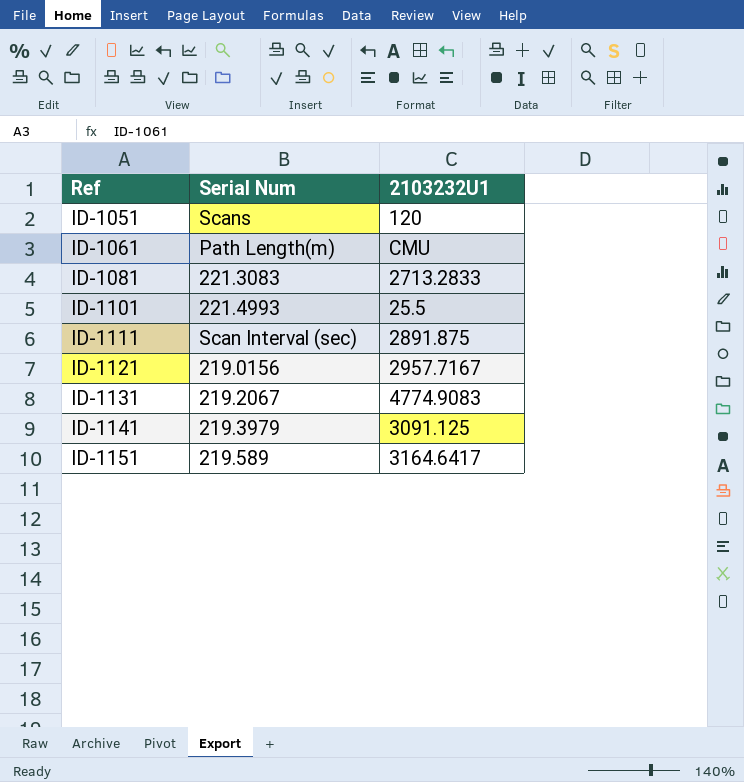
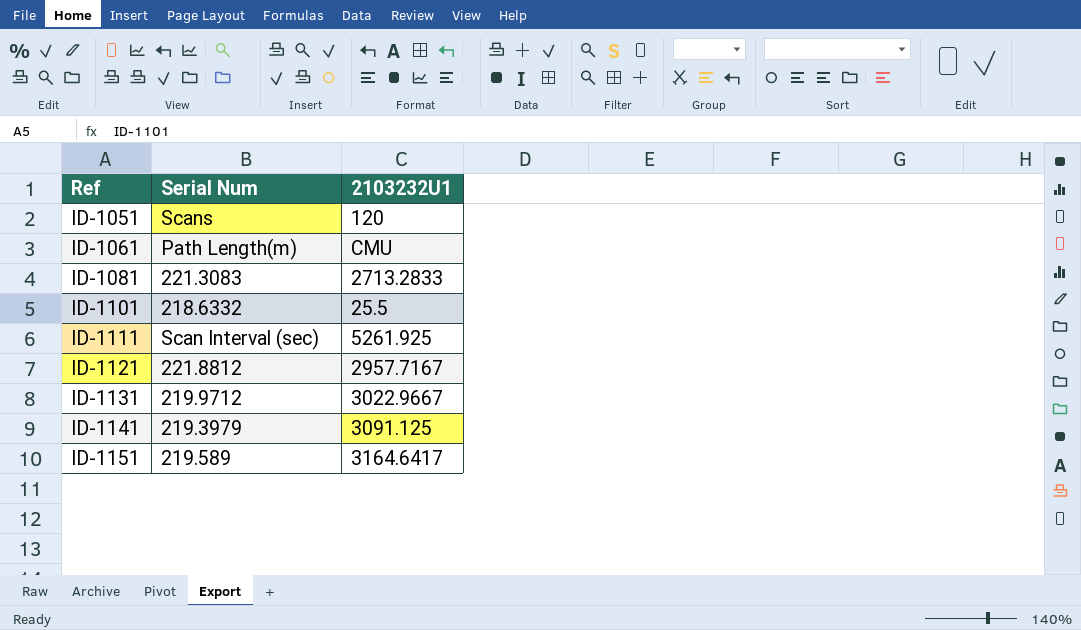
ID-1101 | Serial Num: 221.4993 -> 218.6332
ID-1111 | 2103232U1: 2891.875 -> 5261.925
ID-1121 | Serial Num: 219.0156 -> 221.8812
ID-1131 | Serial Num: 219.2067 -> 219.9712
ID-1131 | 2103232U1: 4774.9083 -> 3022.9667

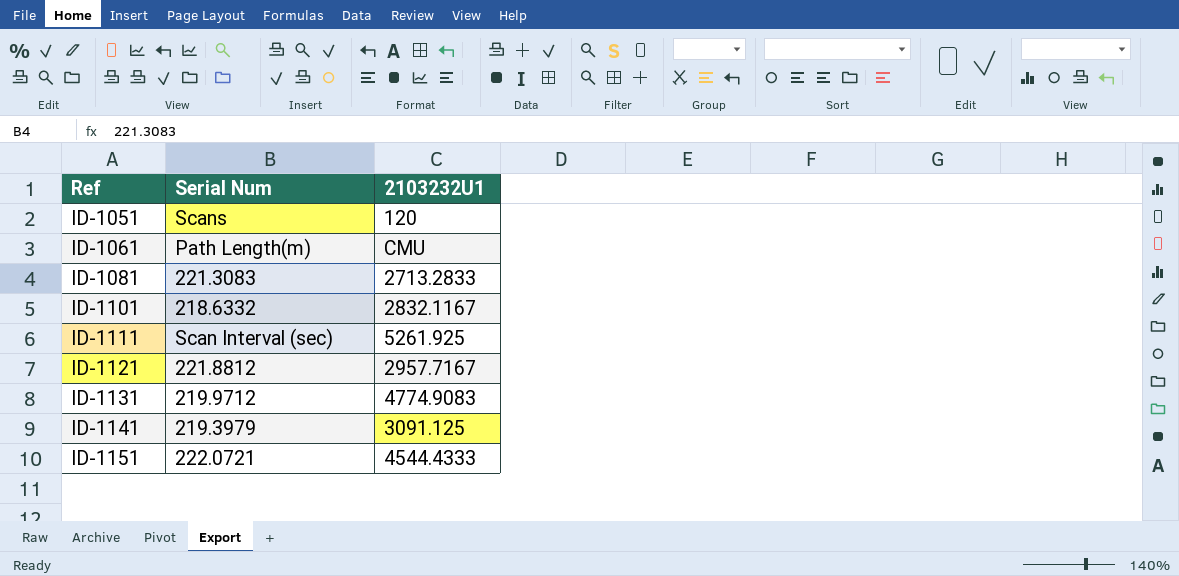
ID-1101 | 2103232U1: 25.5 -> 2832.1167
ID-1131 | 2103232U1: 3022.9667 -> 4774.9083
ID-1151 | Serial Num: 219.589 -> 222.0721
ID-1151 | 2103232U1: 3164.6417 -> 4544.4333

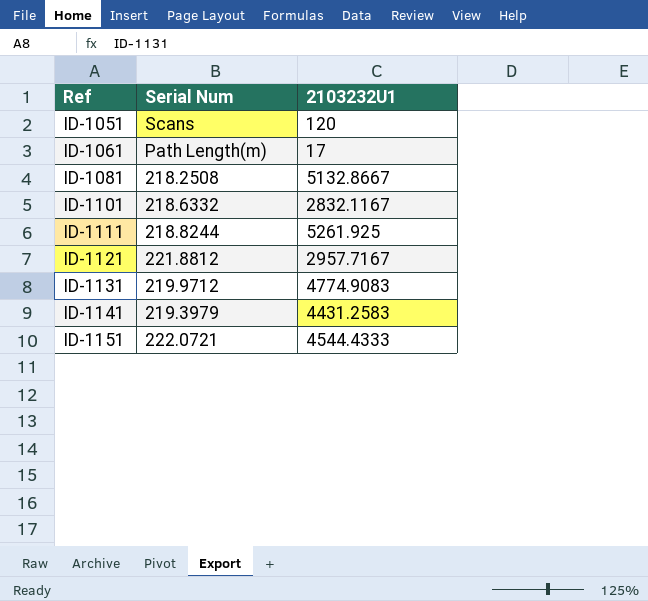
ID-1061 | 2103232U1: CMU -> 17
ID-1081 | Serial Num: 221.3083 -> 218.2508
ID-1081 | 2103232U1: 2713.2833 -> 5132.8667
ID-1111 | Serial Num: Scan Interval (sec) -> 218.8244
ID-1141 | 2103232U1: 3091.125 -> 4431.2583

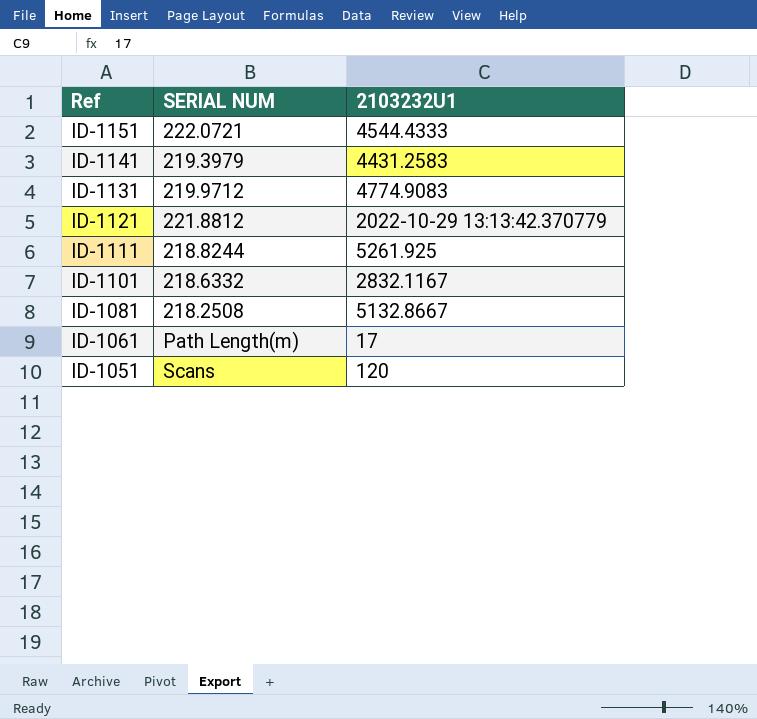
row order: Ref ascending -> Ref descending
column name: Serial Num -> SERIAL NUM
ID-1121 | 2103232U1: 2957.7167 -> 2022-10-29 13:13:42.370779

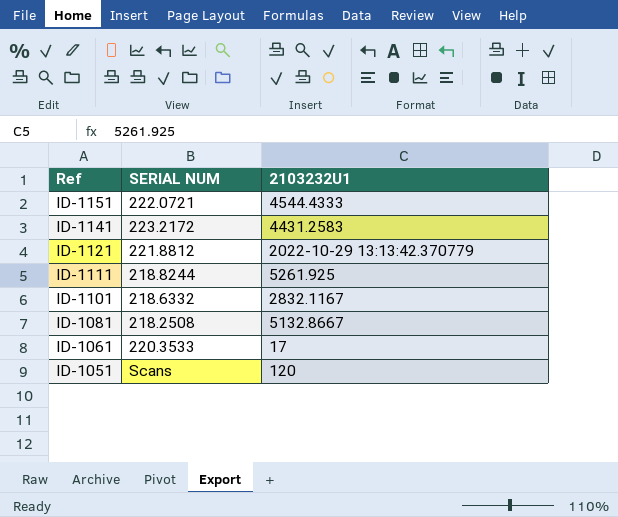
row ID-1131: 219.9712 | 4774.9083 -> none
ID-1141 | SERIAL NUM: 219.3979 -> 223.2172
ID-1061 | SERIAL NUM: Path Length(m) -> 220.3533

